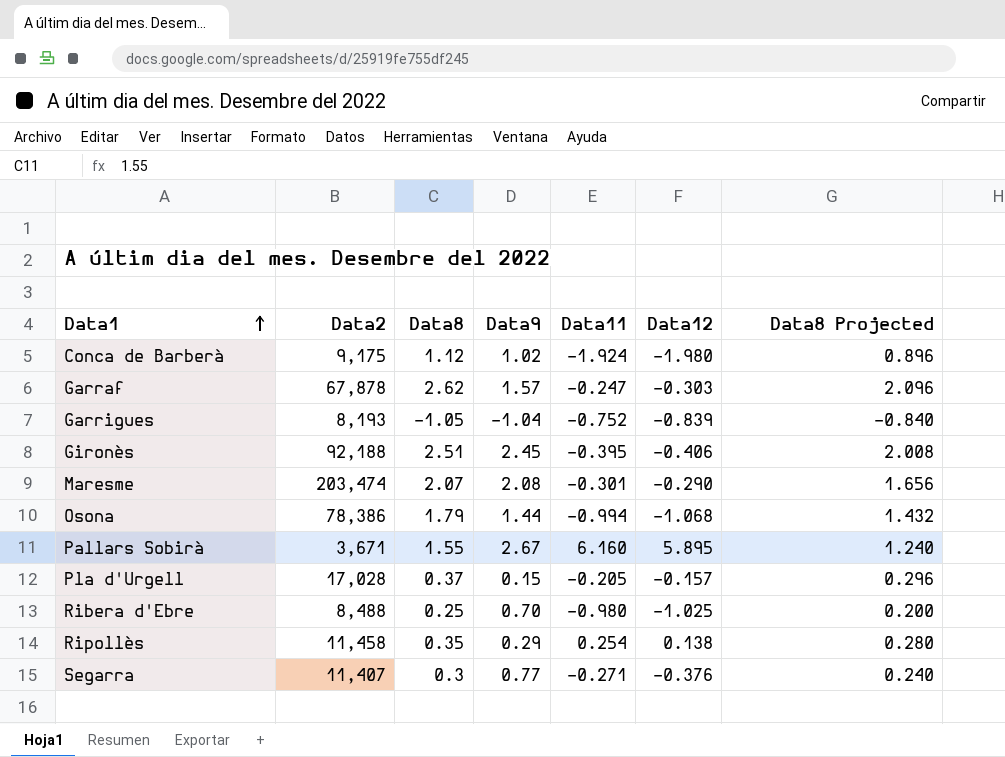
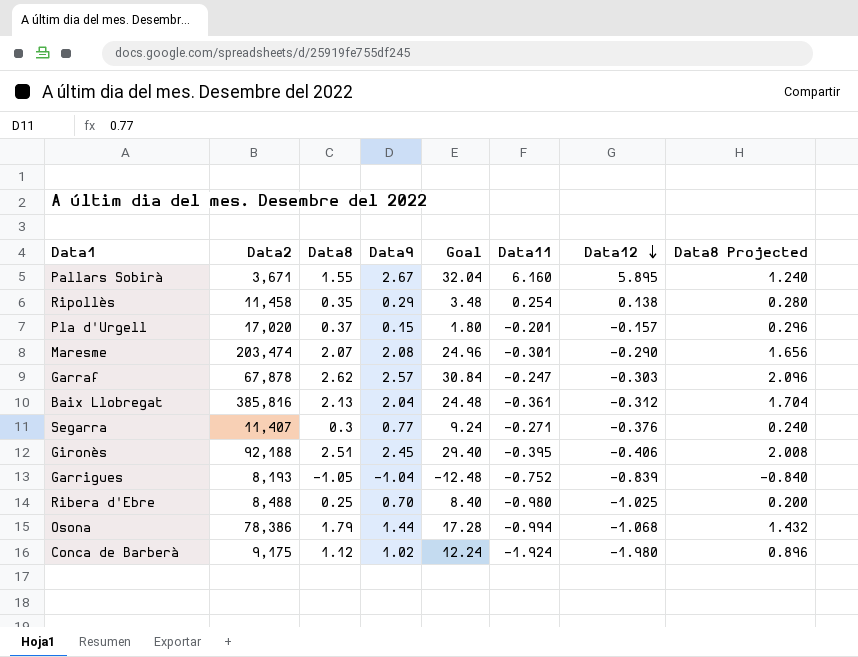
row order: Data1 ascending -> Data12 descending
column Goal | formula: none -> [Data9] * 12
Pla d'Urgell | Data2: 17,028 -> 17,020
Pla d'Urgell | Data11: -0.205 -> -0.201
Garraf | Data9: 1.57 -> 2.57
row Baix Llobregat: none -> 385,816 | 2.13 | 2.04 | 24.48 | -0.361 | -0.312 | 1.704

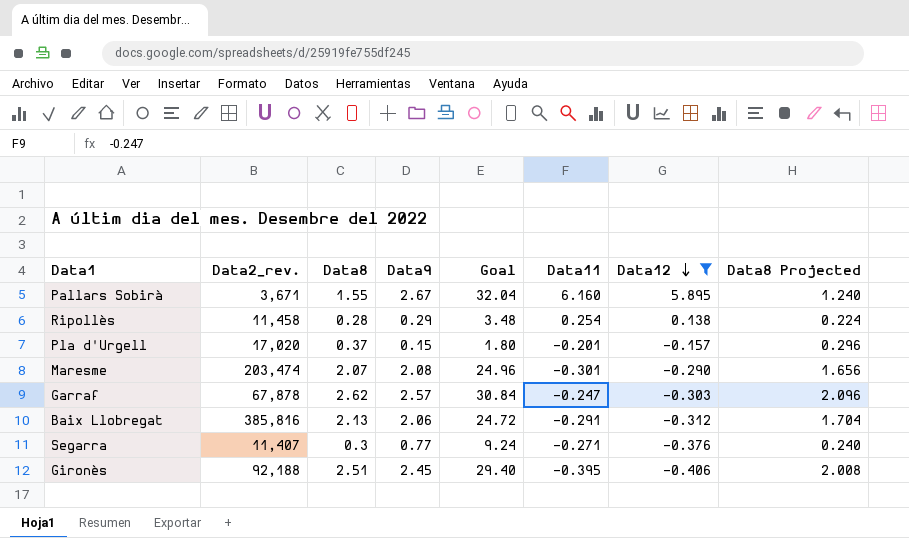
filter: none -> Data12 >= -0.406
column name: Data2 -> Data2_rev.
Ripollès | Data8: 0.35 -> 0.28
Ripollès | Data8 Projected: 0.280 -> 0.224
Baix Llobregat | Data9: 2.04 -> 2.06
Baix Llobregat | Goal: 24.48 -> 24.72
Baix Llobregat | Data11: -0.361 -> -0.291

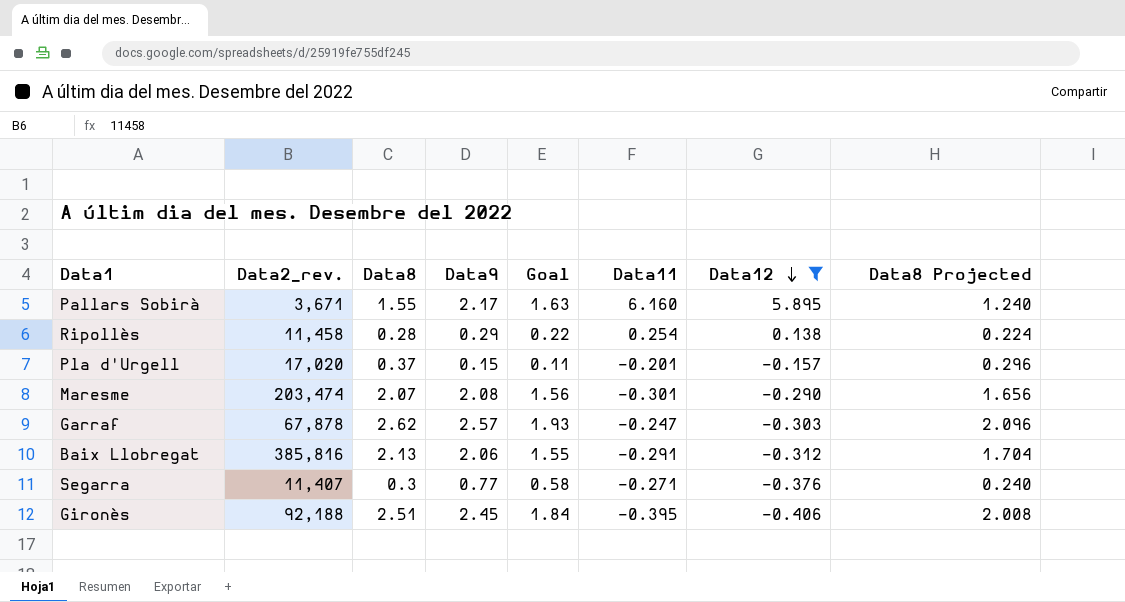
column Goal | formula: [Data9] * 12 -> [Data9] * 0.75
Pallars Sobirà | Data9: 2.67 -> 2.17

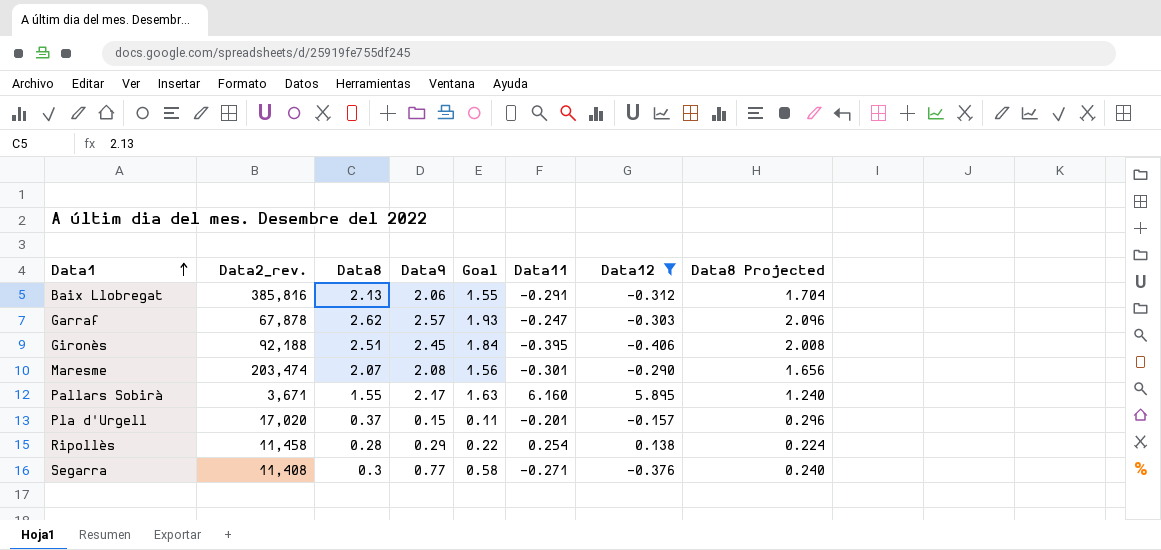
row order: Data12 descending -> Data1 ascending
Segarra | Data2_rev.: 11,407 -> 11,408

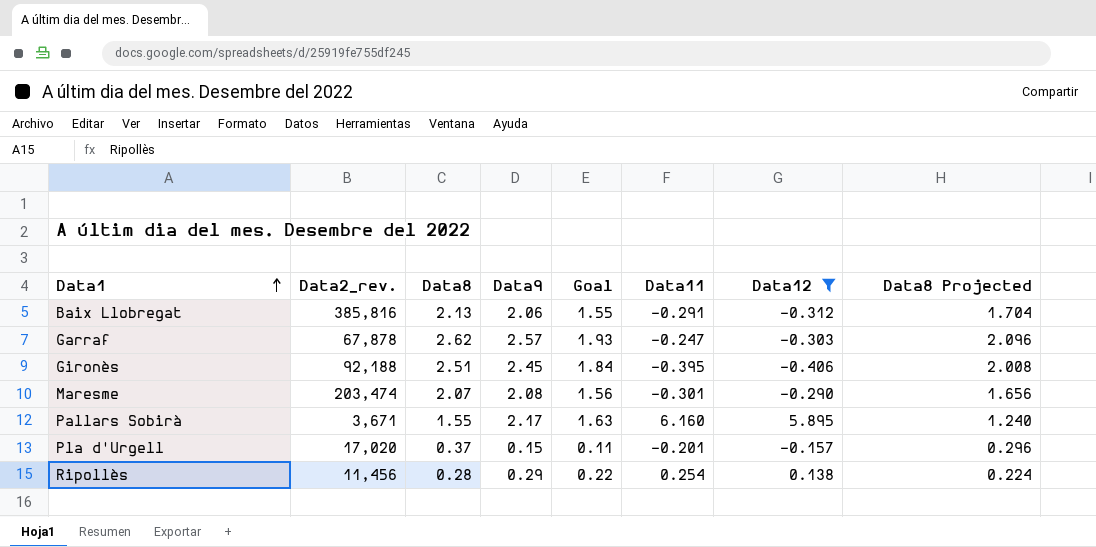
row Segarra: 11,408 | 0.3 | 0.77 | 0.58 | -0.271 | -0.376 | 0.240 -> none
Ripollès | Data2_rev.: 11,458 -> 11,456

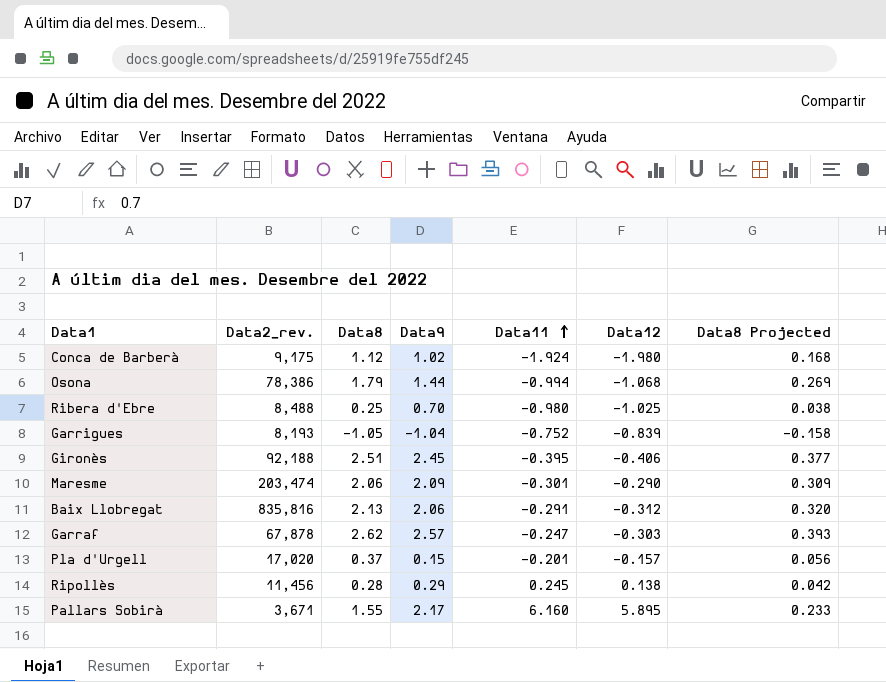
filter: Data12 >= -0.406 -> none
row order: Data1 ascending -> Data11 ascending
column Goal | formula: [Data9] * 0.75 -> none
column Data8 Projected | formula: [Data8] * 0.8 -> [Data8] * 0.15
Maresme | Data8: 2.07 -> 2.06
Maresme | Data9: 2.08 -> 2.09
Baix Llobregat | Data2_rev.: 385,816 -> 835,816
Ripollès | Data11: 0.254 -> 0.245

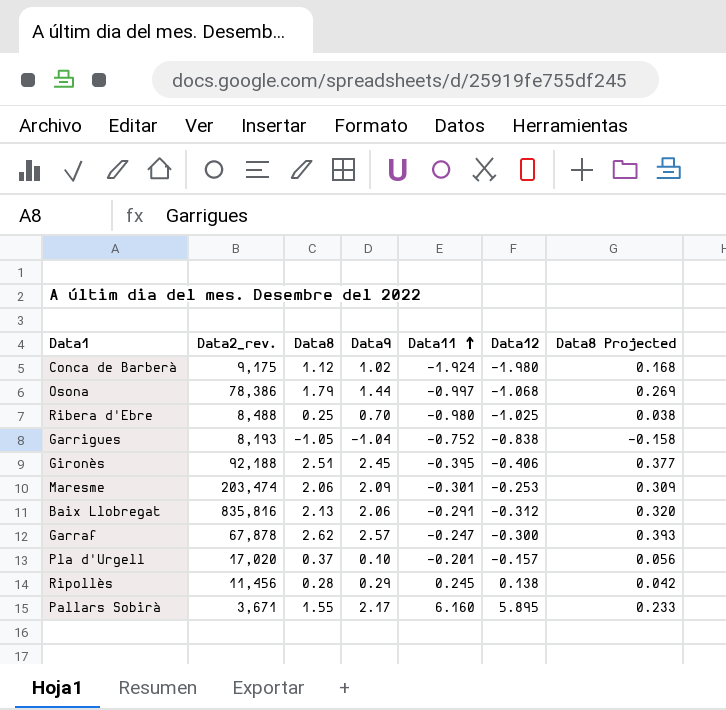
Osona | Data11: -0.994 -> -0.997
Garrigues | Data12: -0.839 -> -0.838
Maresme | Data12: -0.290 -> -0.253
Garraf | Data12: -0.303 -> -0.300
Pla d'Urgell | Data9: 0.15 -> 0.10

